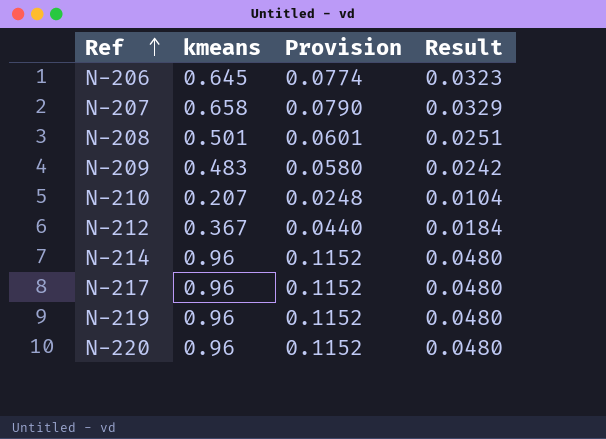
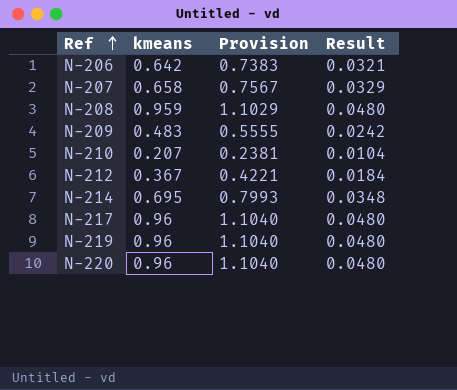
column Provision | formula: [kmeans] * 0.12 -> [kmeans] * 1.15
N-206 | kmeans: 0.645 -> 0.642
N-206 | Result: 0.0323 -> 0.0321
N-208 | kmeans: 0.501 -> 0.959
N-208 | Result: 0.0251 -> 0.0480
N-214 | kmeans: 0.96 -> 0.695
N-214 | Result: 0.0480 -> 0.0348

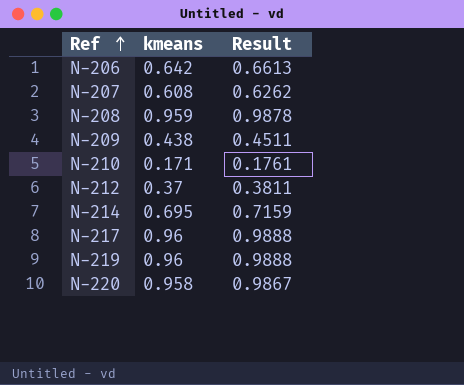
column Provision | formula: [kmeans] * 1.15 -> none
column Result | formula: [kmeans] * 0.05 -> [kmeans] * 1.03
N-207 | kmeans: 0.658 -> 0.608
N-209 | kmeans: 0.483 -> 0.438
N-210 | kmeans: 0.207 -> 0.171
N-212 | kmeans: 0.367 -> 0.37
N-220 | kmeans: 0.96 -> 0.958

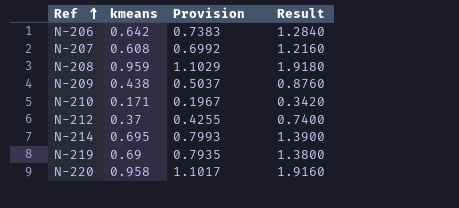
column Provision | formula: none -> [kmeans] * 1.15
column Result | formula: [kmeans] * 1.03 -> [kmeans] * 2
row N-217: 0.96 | 0.9888 -> none
N-219 | kmeans: 0.96 -> 0.69

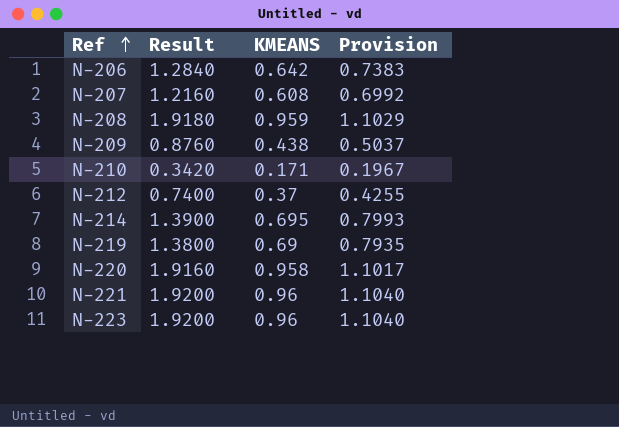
column Result | position: 4 -> 2
column name: kmeans -> KMEANS
row N-221: none -> 1.9200 | 0.96 | 1.1040
row N-223: none -> 1.9200 | 0.96 | 1.1040

